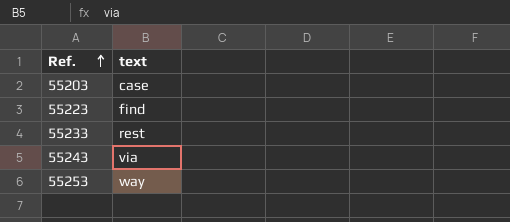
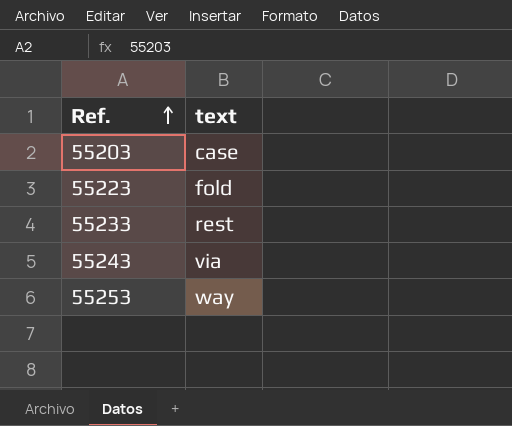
55223 | text: find -> fold

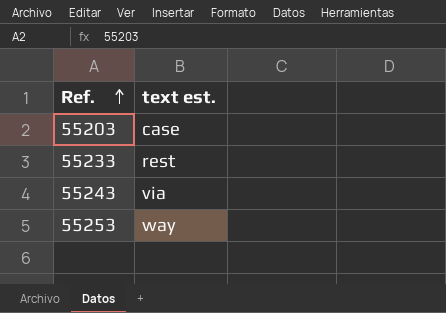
column name: text -> text est.
row 55223: fold -> none

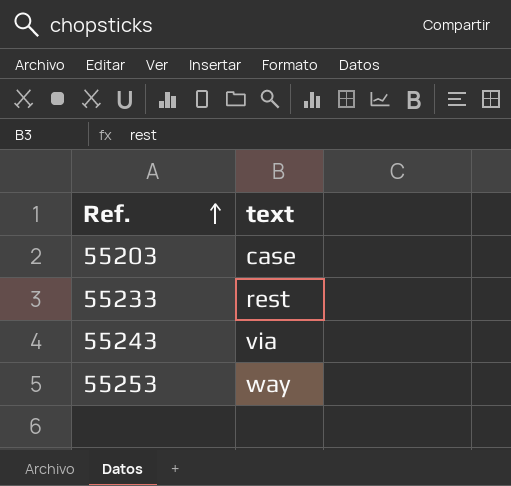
column name: text est. -> text

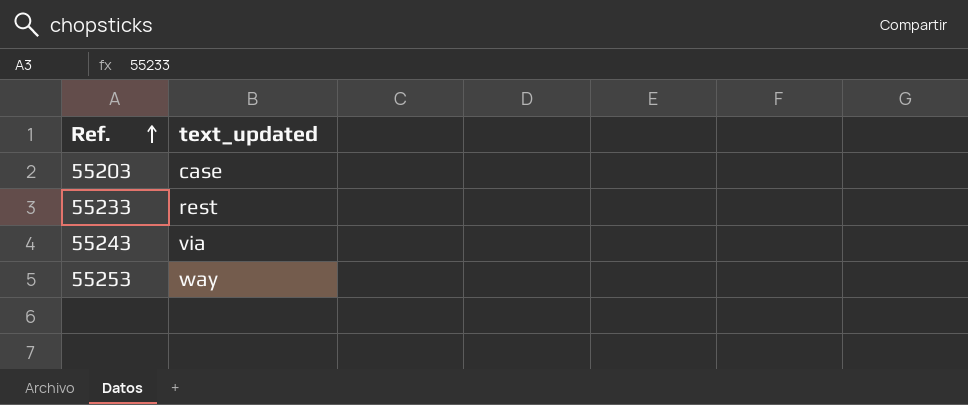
column name: text -> text_updated

